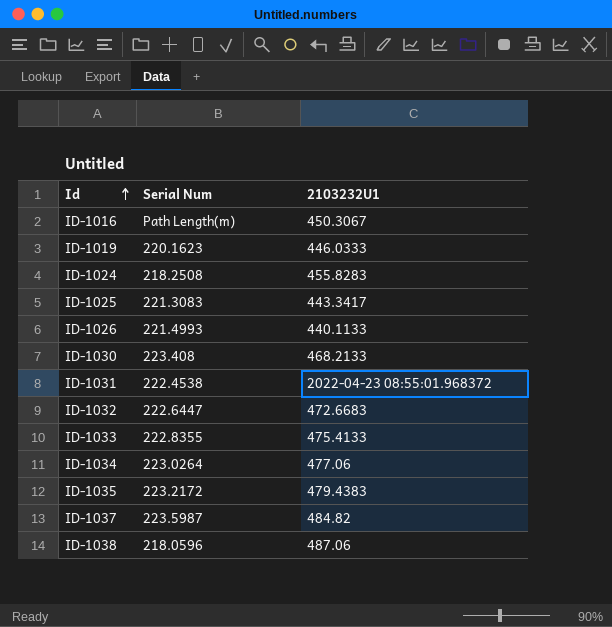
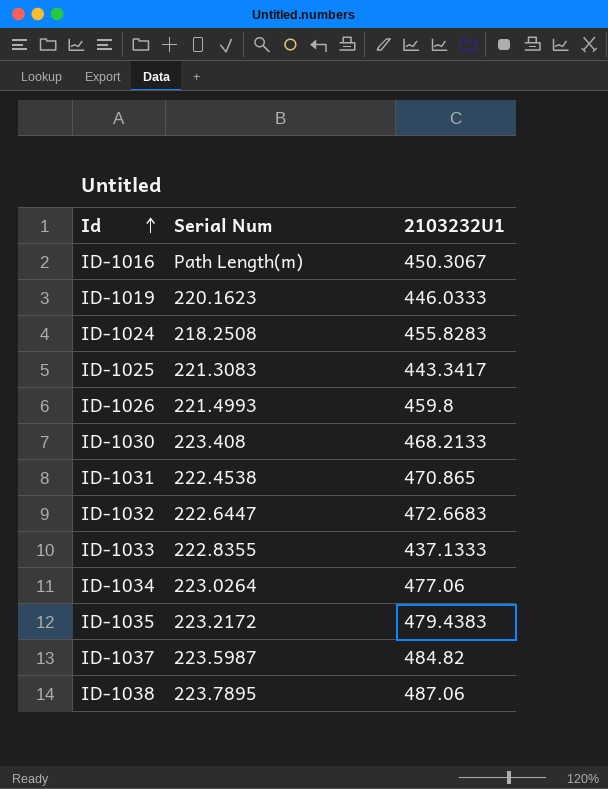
ID-1026 | 2103232U1: 440.1133 -> 459.8
ID-1031 | 2103232U1: 2022-04-23 08:55:01.968372 -> 470.865
ID-1033 | 2103232U1: 475.4133 -> 437.1333
ID-1038 | Serial Num: 218.0596 -> 223.7895

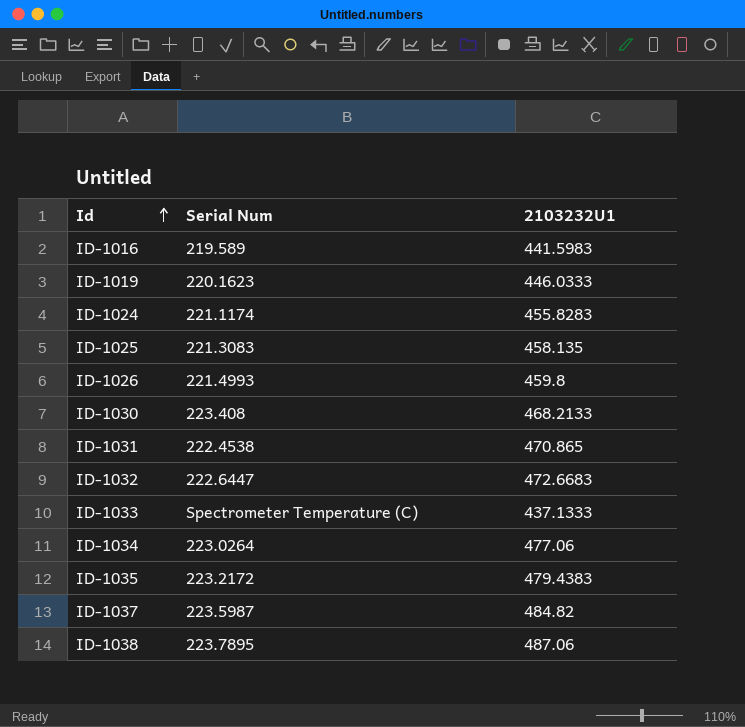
ID-1016 | Serial Num: Path Length(m) -> 219.589
ID-1016 | 2103232U1: 450.3067 -> 441.5983
ID-1024 | Serial Num: 218.2508 -> 221.1174
ID-1025 | 2103232U1: 443.3417 -> 458.135
ID-1033 | Serial Num: 222.8355 -> Spectrometer Temperature (C)

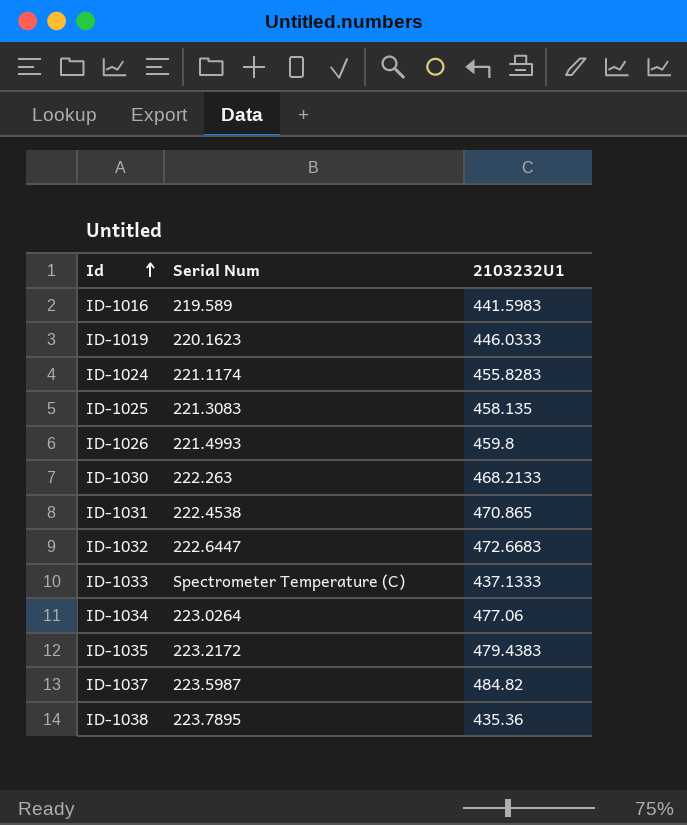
ID-1030 | Serial Num: 223.408 -> 222.263
ID-1038 | 2103232U1: 487.06 -> 435.36

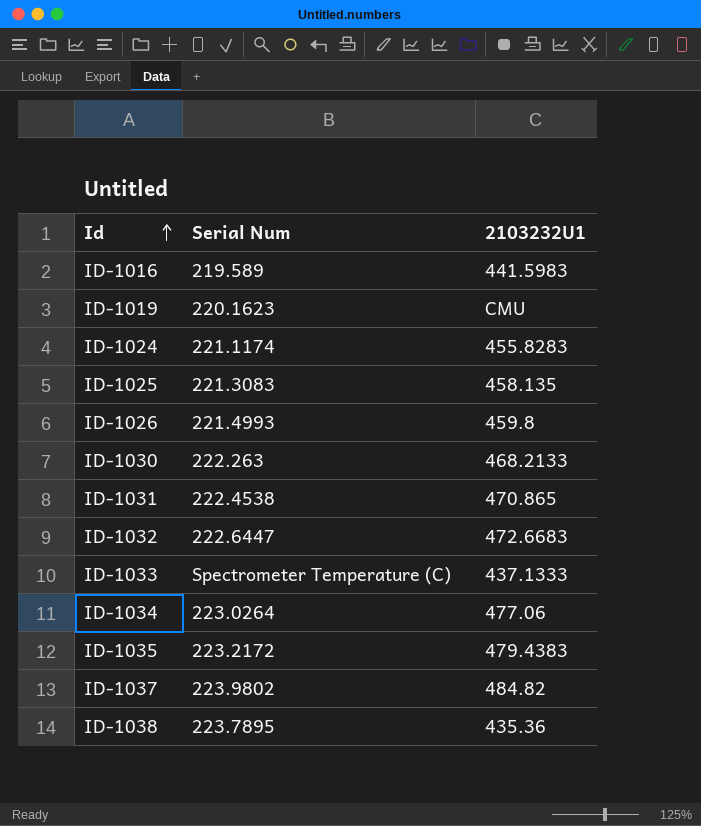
ID-1019 | 2103232U1: 446.0333 -> CMU
ID-1037 | Serial Num: 223.5987 -> 223.9802

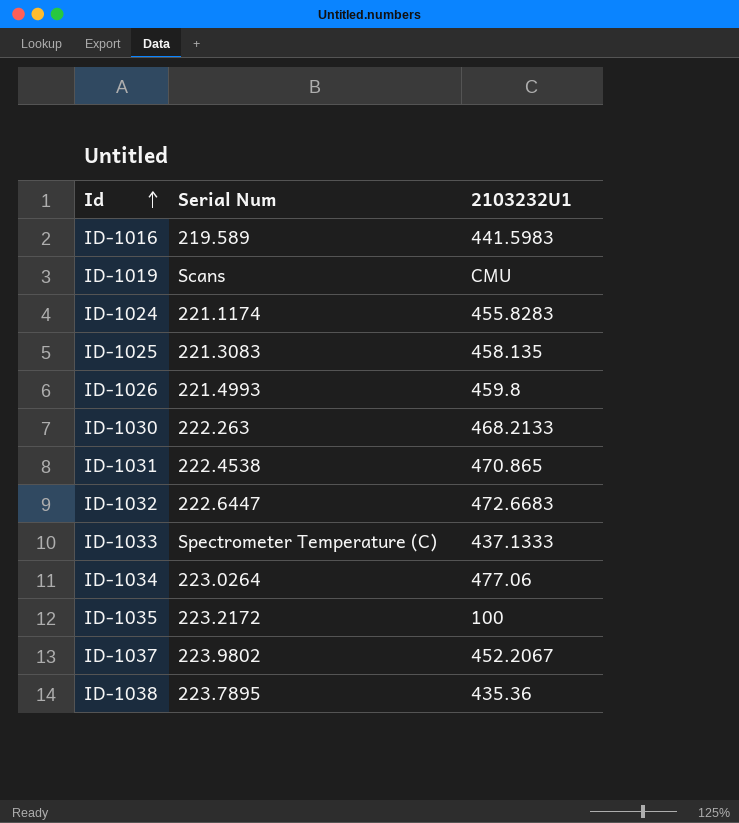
ID-1019 | Serial Num: 220.1623 -> Scans
ID-1035 | 2103232U1: 479.4383 -> 100
ID-1037 | 2103232U1: 484.82 -> 452.2067

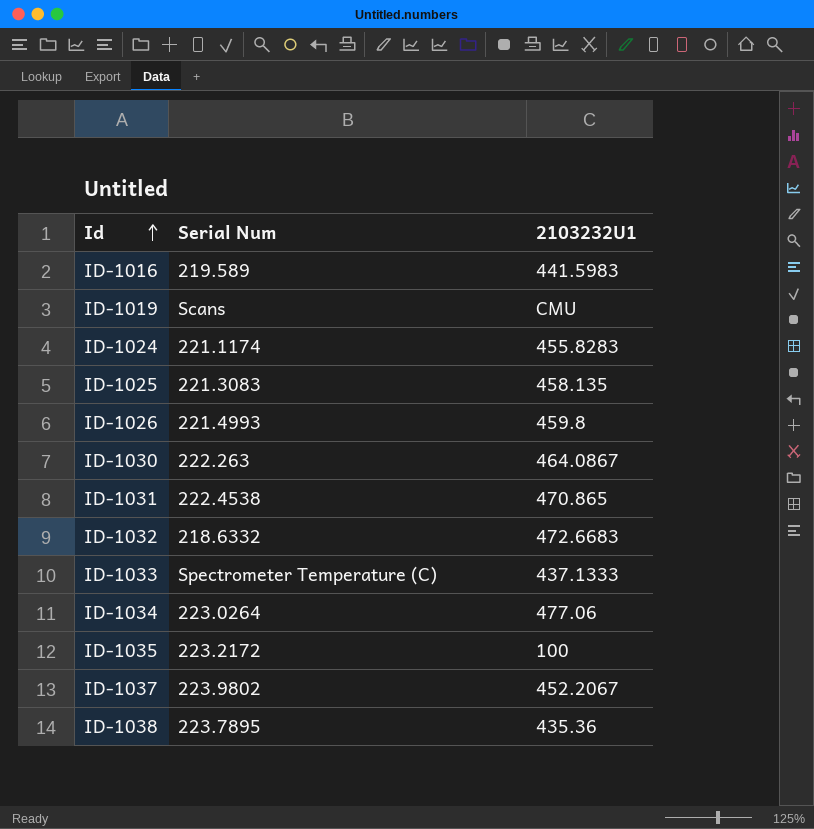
ID-1030 | 2103232U1: 468.2133 -> 464.0867
ID-1032 | Serial Num: 222.6447 -> 218.6332

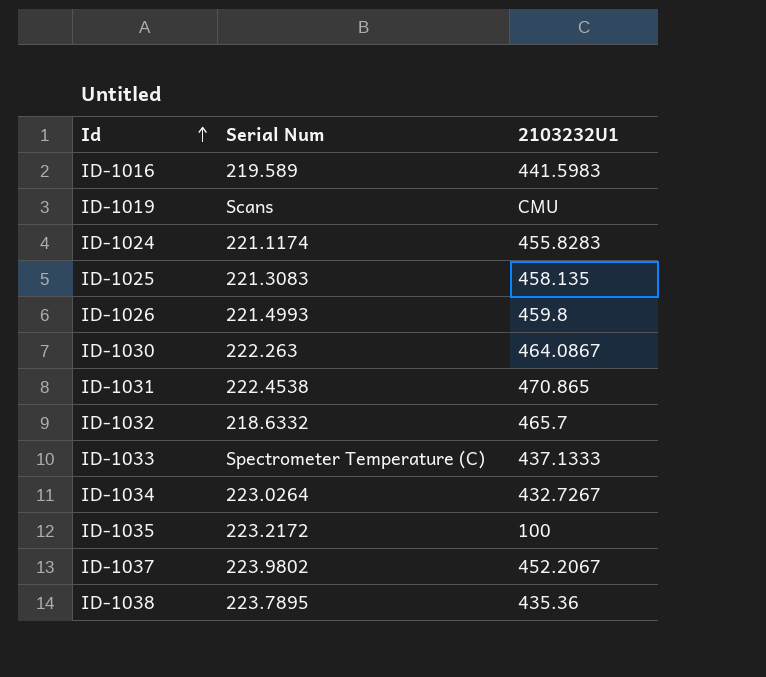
ID-1032 | 2103232U1: 472.6683 -> 465.7
ID-1034 | 2103232U1: 477.06 -> 432.7267

